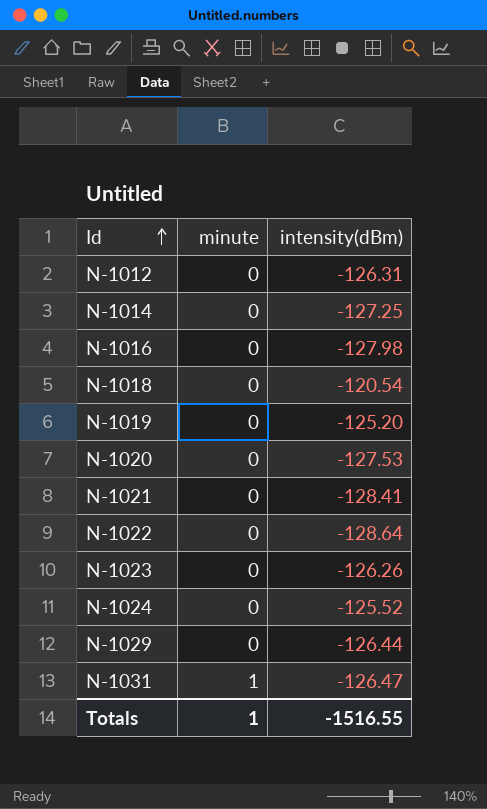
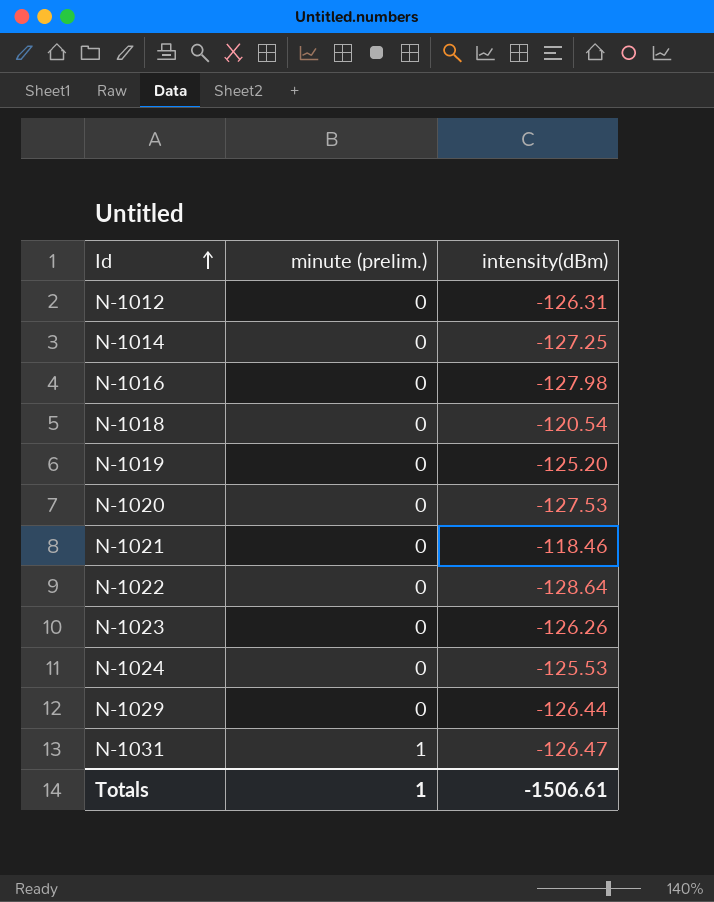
column name: minute -> minute (prelim.)
N-1021 | intensity(dBm): -128.41 -> -118.46
N-1024 | intensity(dBm): -125.52 -> -125.53
Totals | intensity(dBm): -1516.55 -> -1506.61

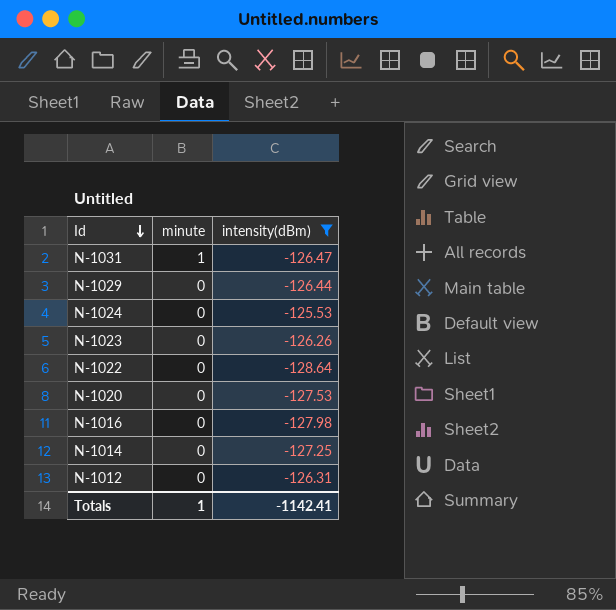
filter: none -> intensity(dBm) <= -125.53
row order: Id ascending -> Id descending
column name: minute (prelim.) -> minute
Totals | intensity(dBm): -1506.61 -> -1142.41

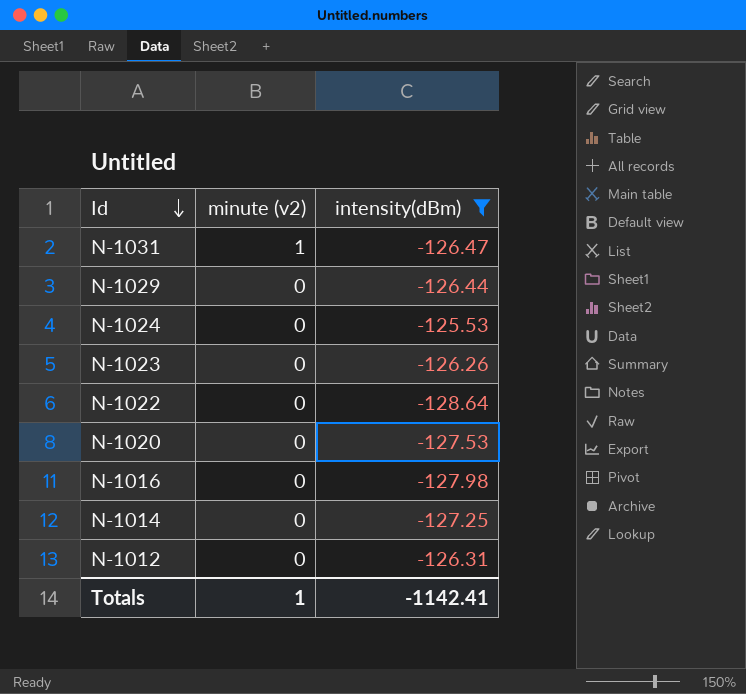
column name: minute -> minute (v2)

